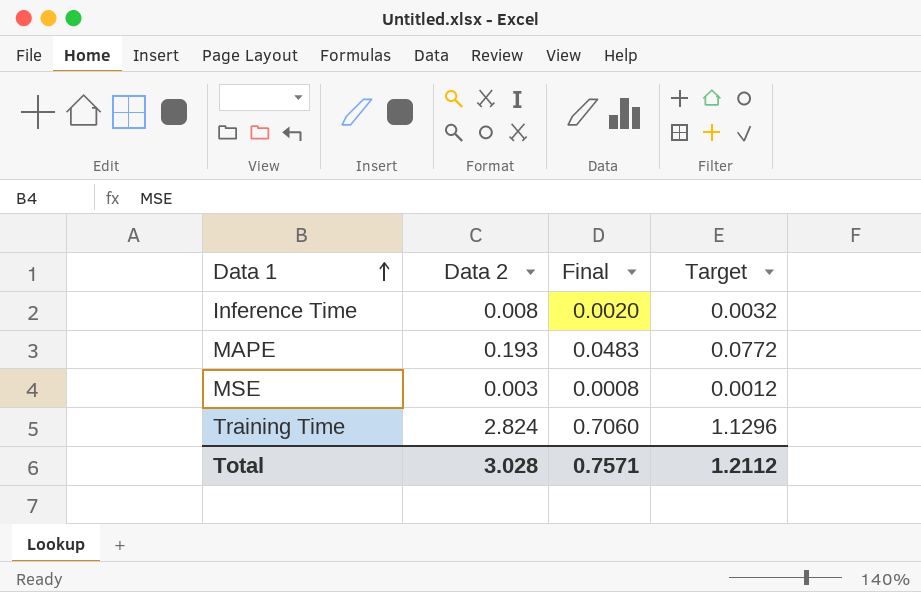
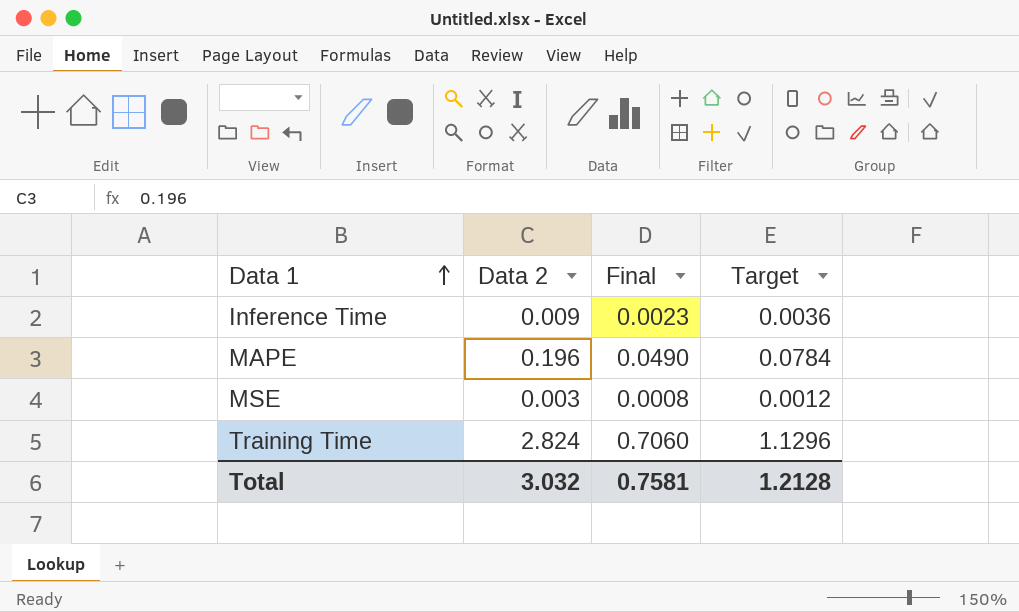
Inference Time | Data 2: 0.008 -> 0.009
Inference Time | Final: 0.0020 -> 0.0023
Inference Time | Target: 0.0032 -> 0.0036
MAPE | Data 2: 0.193 -> 0.196
MAPE | Final: 0.0483 -> 0.0490
MAPE | Target: 0.0772 -> 0.0784
Total | Data 2: 3.028 -> 3.032
Total | Final: 0.7571 -> 0.7581
Total | Target: 1.2112 -> 1.2128

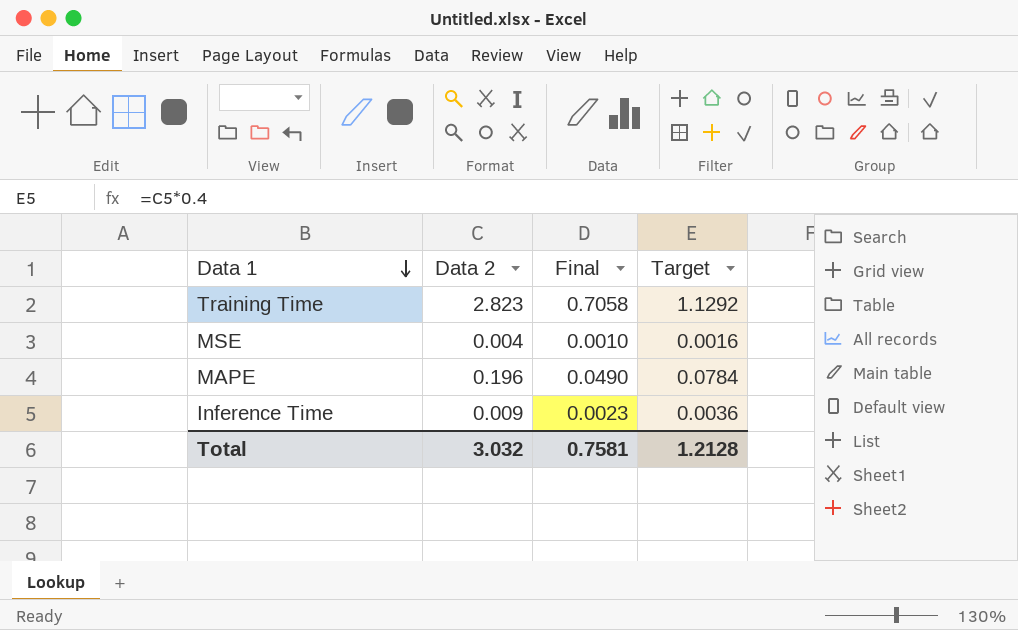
row order: Data 1 ascending -> Data 1 descending
Training Time | Data 2: 2.824 -> 2.823
Training Time | Final: 0.7060 -> 0.7058
Training Time | Target: 1.1296 -> 1.1292
MSE | Data 2: 0.003 -> 0.004
MSE | Final: 0.0008 -> 0.0010
MSE | Target: 0.0012 -> 0.0016

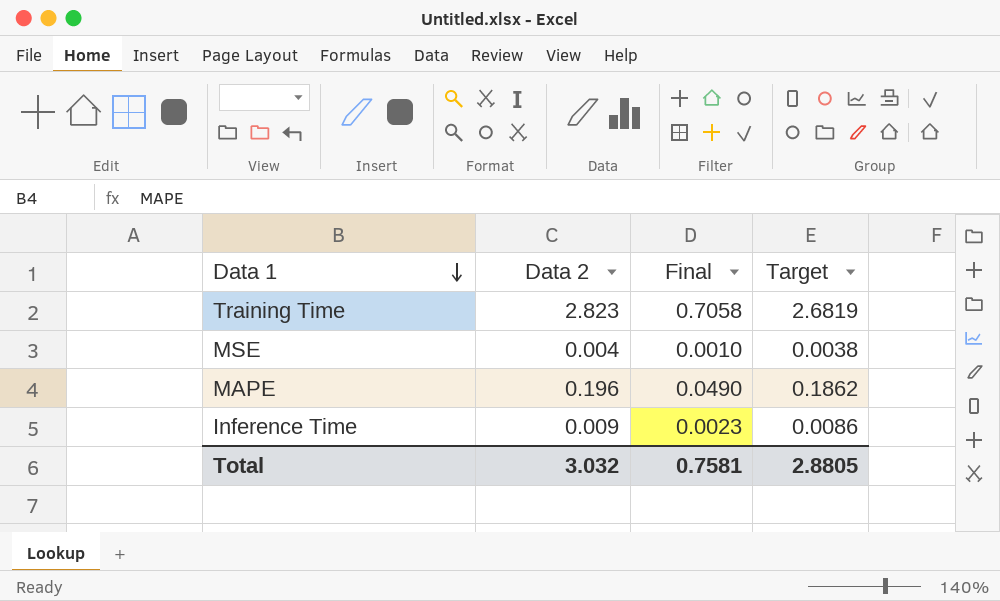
column Target | formula: [Data 2] * 0.4 -> [Data 2] * 0.95
Total | Target: 1.2128 -> 2.8805

